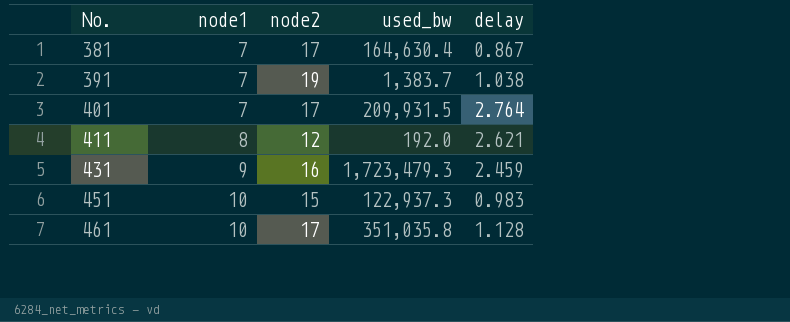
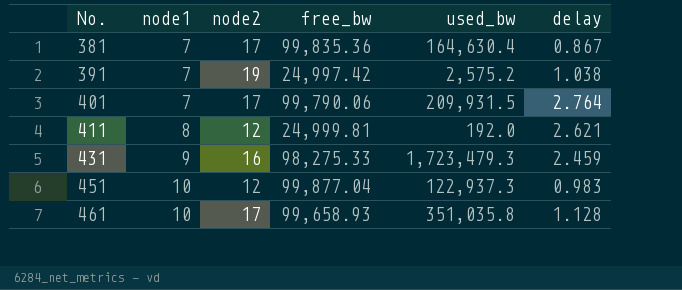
column free_bw | position: none -> 4
391 | used_bw: 1,383.7 -> 2,575.2
451 | node2: 15 -> 12

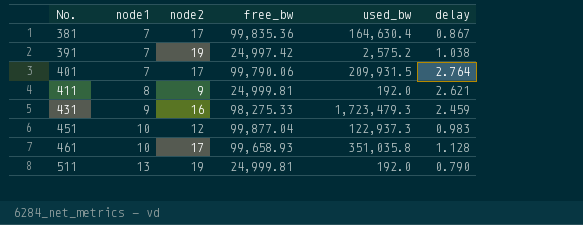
411 | node2: 12 -> 9
row 511: none -> 13 | 19 | 24,999.81 | 192.0 | 0.790

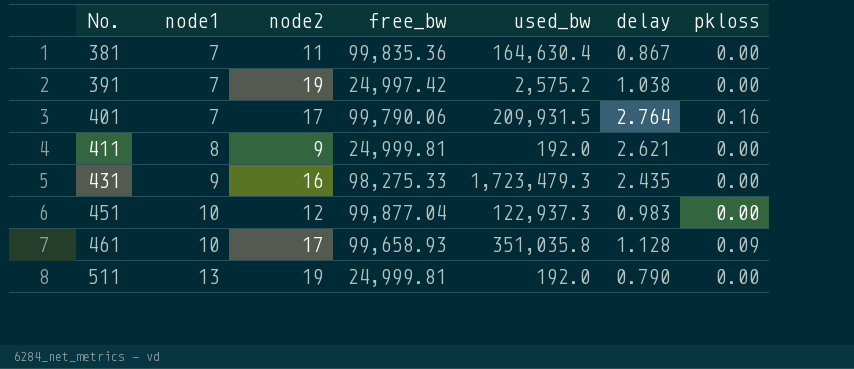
column pkloss | position: none -> 7
381 | node2: 17 -> 11
431 | delay: 2.459 -> 2.435

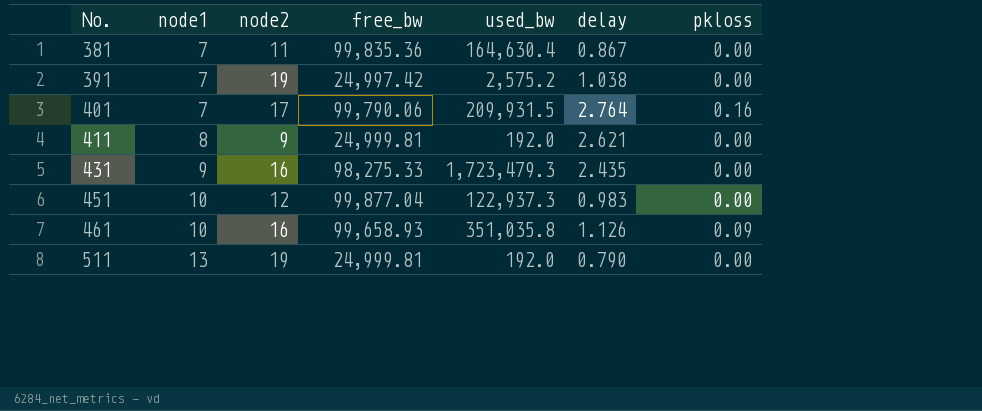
461 | node2: 17 -> 16
461 | delay: 1.128 -> 1.126

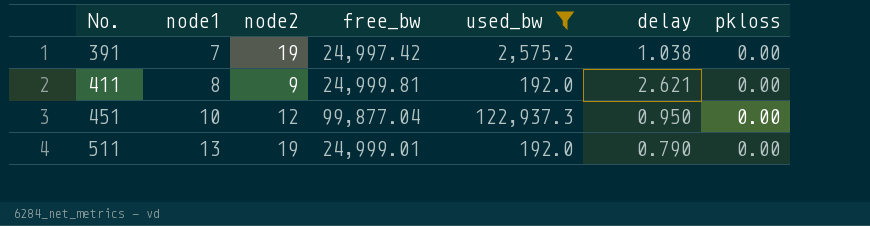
filter: none -> used_bw <= 122,937.3
451 | delay: 0.983 -> 0.950
511 | free_bw: 24,999.81 -> 24,999.01

